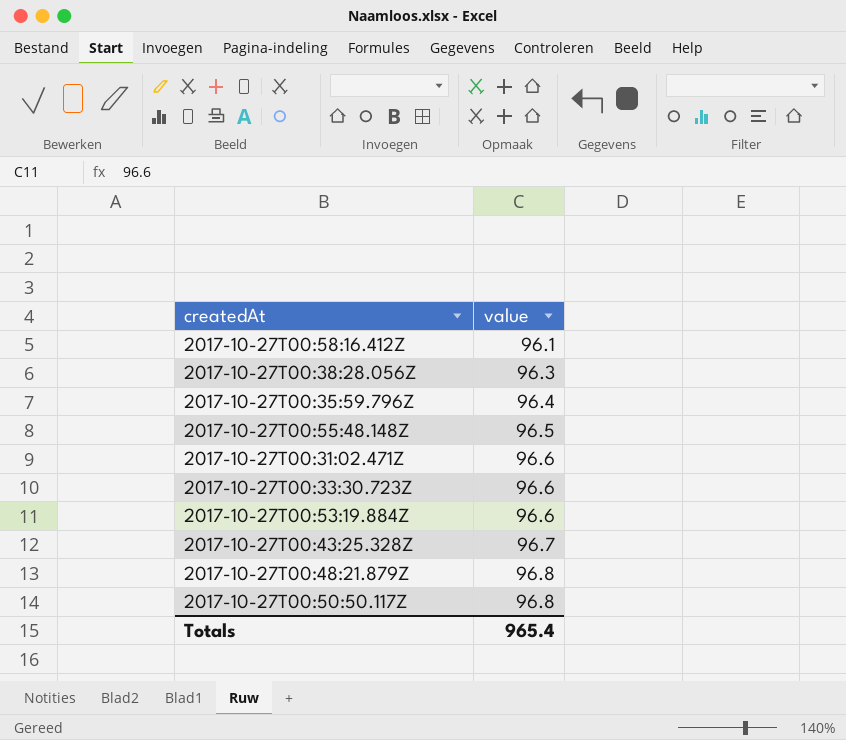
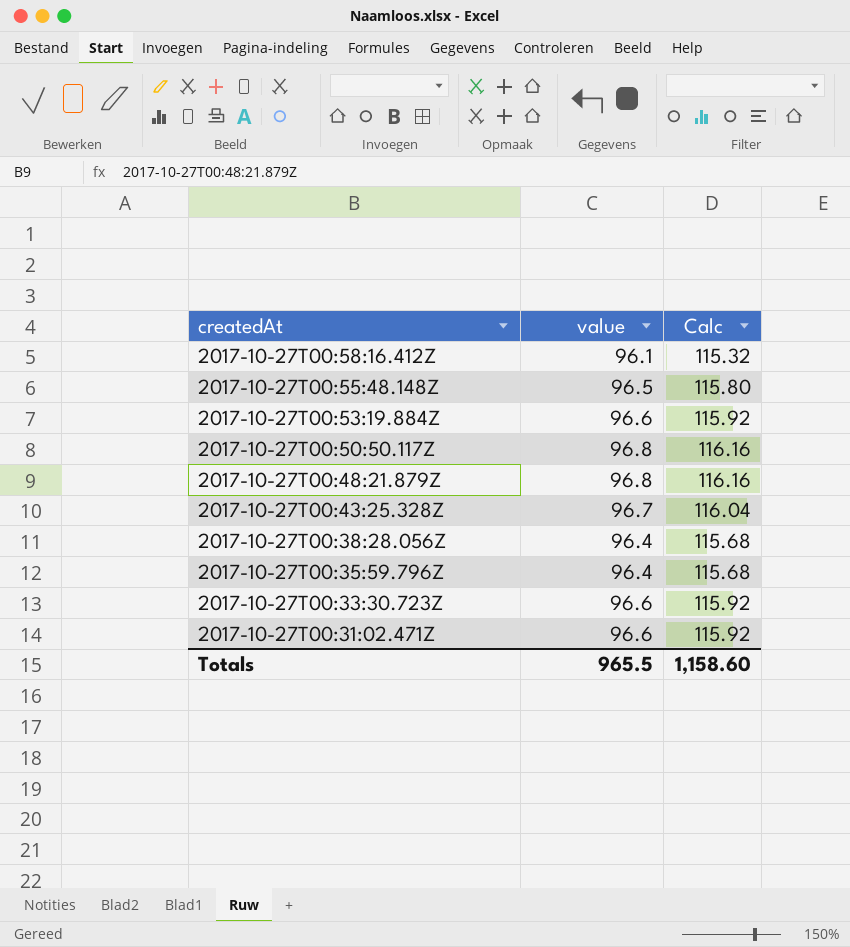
row order: value ascending -> createdAt descending
column Calc | formula: none -> [value] * 1.2
2017-10-27T00:38:28.056Z | value: 96.3 -> 96.4
Totals | value: 965.4 -> 965.5

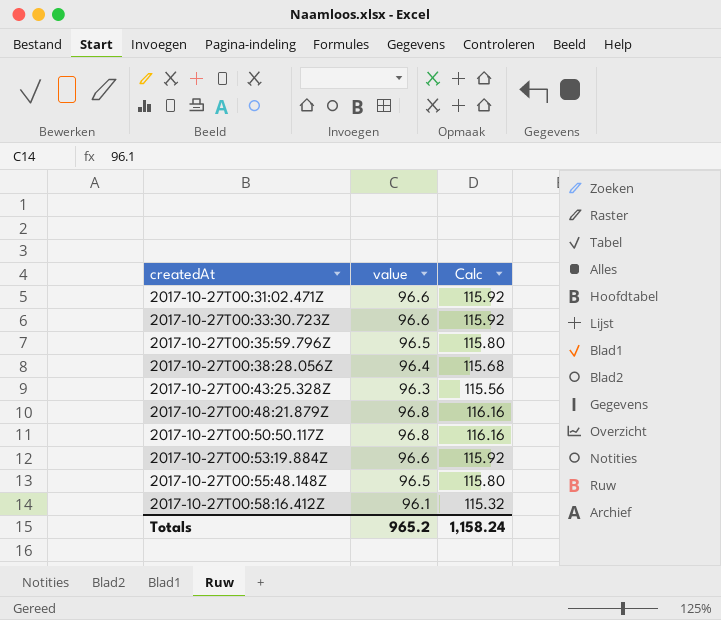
row order: createdAt descending -> createdAt ascending
2017-10-27T00:35:59.796Z | value: 96.4 -> 96.5
2017-10-27T00:35:59.796Z | Calc: 115.68 -> 115.80
2017-10-27T00:43:25.328Z | value: 96.7 -> 96.3
2017-10-27T00:43:25.328Z | Calc: 116.04 -> 115.56
Totals | value: 965.5 -> 965.2
Totals | Calc: 1,158.60 -> 1,158.24

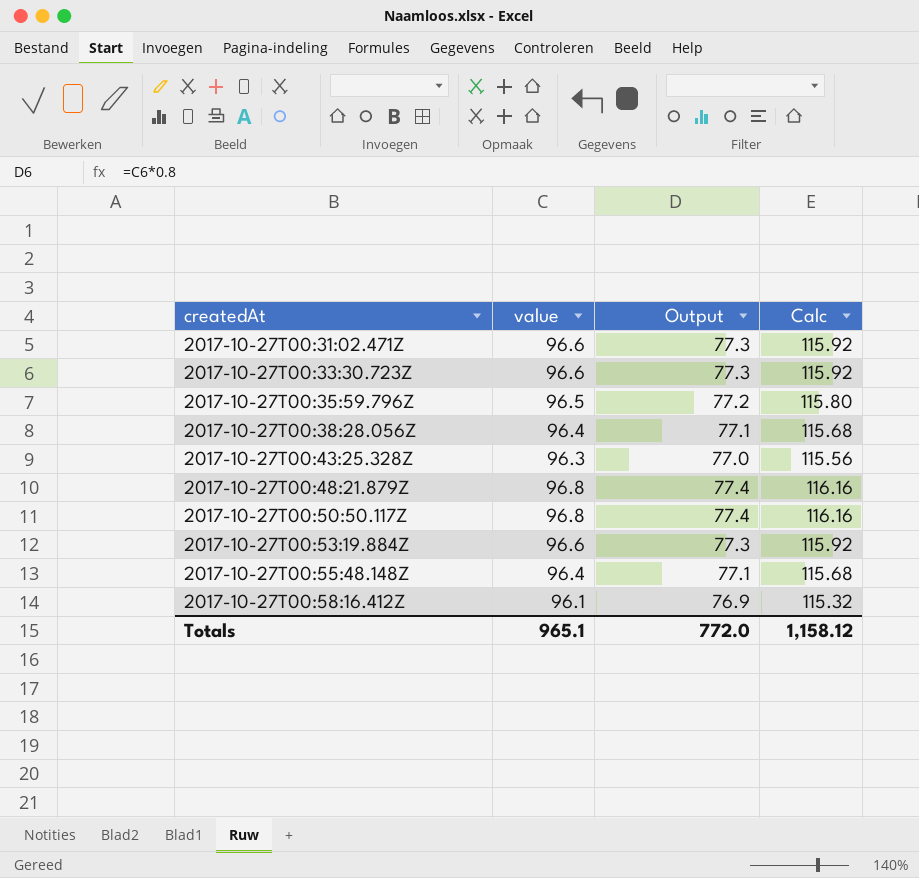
column Output | formula: none -> [value] * 0.8
2017-10-27T00:55:48.148Z | value: 96.5 -> 96.4
2017-10-27T00:55:48.148Z | Calc: 115.80 -> 115.68
Totals | value: 965.2 -> 965.1
Totals | Calc: 1,158.24 -> 1,158.12

